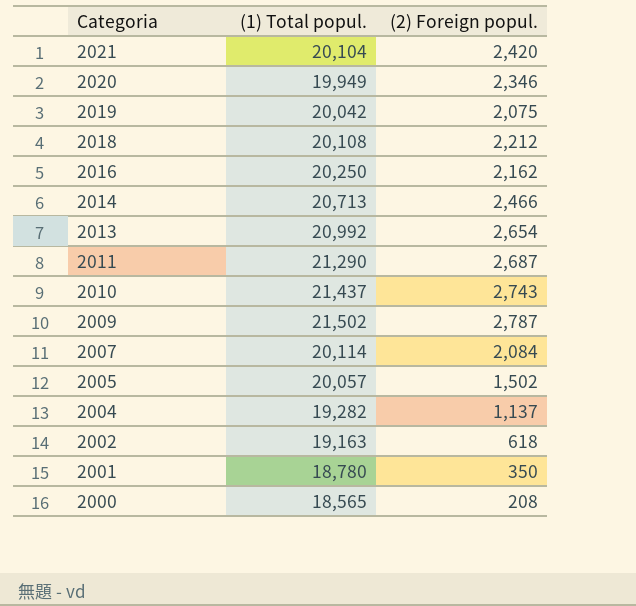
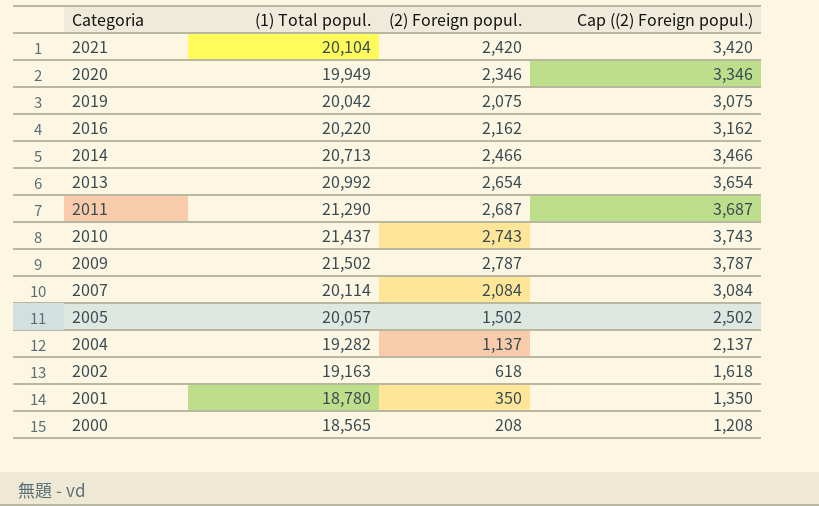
column Cap ((2) Foreign popul.) | formula: none -> [(2) Foreign popul.] + 1000
row 2018: 20,108 | 2,212 -> none
2016 | (1) Total popul.: 20,250 -> 20,220

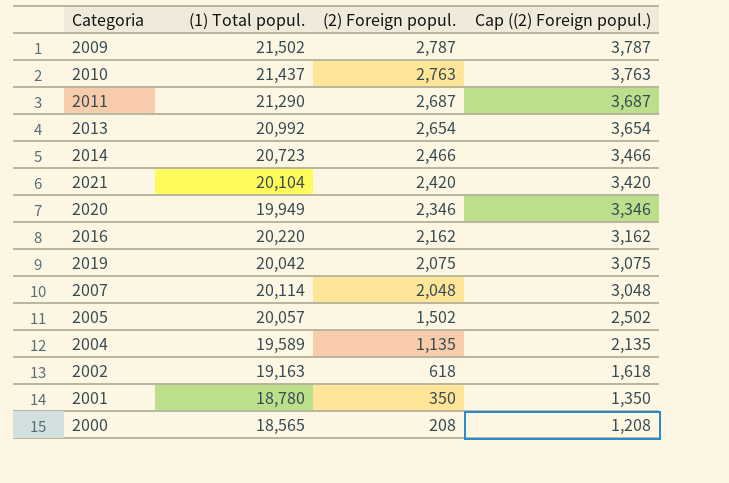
row order: Categoria descending -> (2) Foreign popul. descending
2010 | (2) Foreign popul.: 2,743 -> 2,763
2010 | Cap ((2) Foreign popul.): 3,743 -> 3,763
2014 | (1) Total popul.: 20,713 -> 20,723
2007 | (2) Foreign popul.: 2,084 -> 2,048
2007 | Cap ((2) Foreign popul.): 3,084 -> 3,048
2004 | (1) Total popul.: 19,282 -> 19,589
2004 | (2) Foreign popul.: 1,137 -> 1,135
2004 | Cap ((2) Foreign popul.): 2,137 -> 2,135

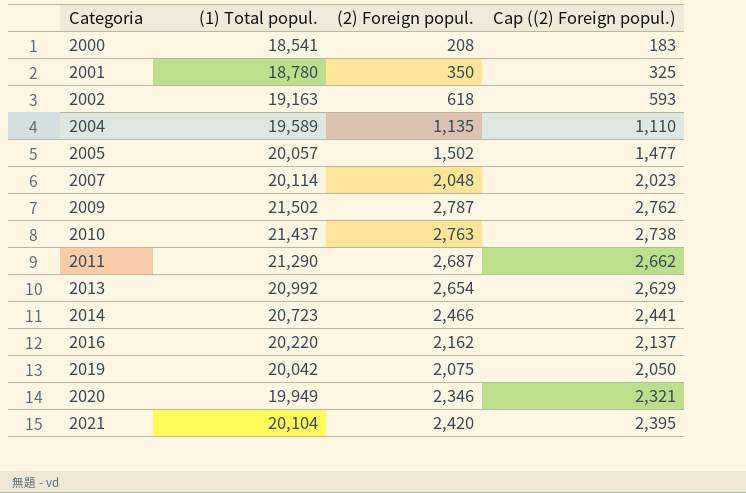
row order: (2) Foreign popul. descending -> Categoria ascending
column Cap ((2) Foreign popul.) | formula: [(2) Foreign popul.] + 1000 -> [(2) Foreign popul.] - 25
2000 | (1) Total popul.: 18,565 -> 18,541

